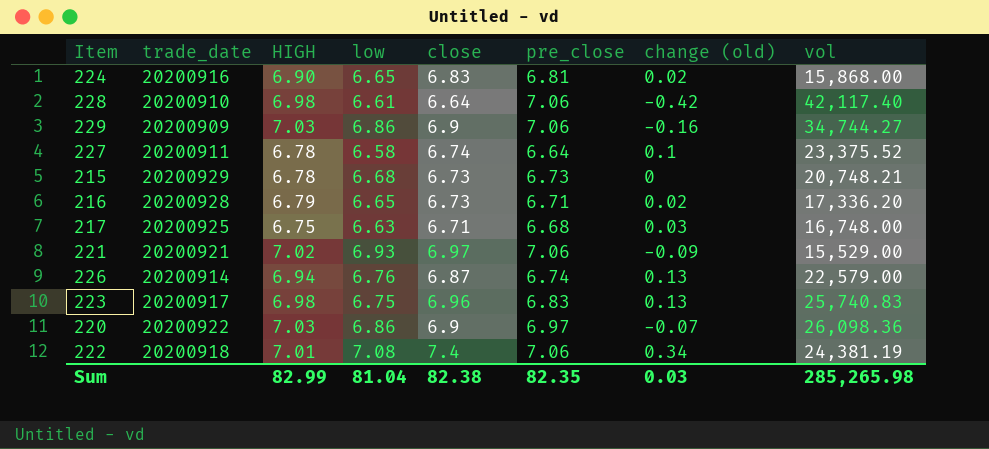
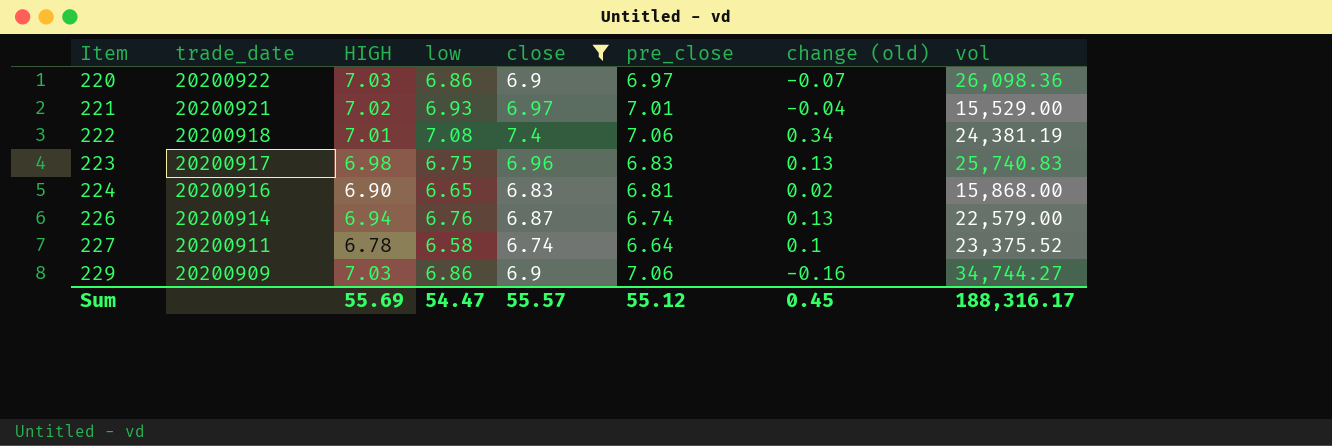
filter: none -> close >= 6.74
row order: none -> Item ascending
221 | pre_close: 7.06 -> 7.01
221 | change (old): -0.09 -> -0.04
Sum | HIGH: 82.99 -> 55.69
Sum | low: 81.04 -> 54.47
Sum | close: 82.38 -> 55.57
Sum | pre_close: 82.35 -> 55.12
Sum | change (old): 0.03 -> 0.45
Sum | vol: 285,265.98 -> 188,316.17

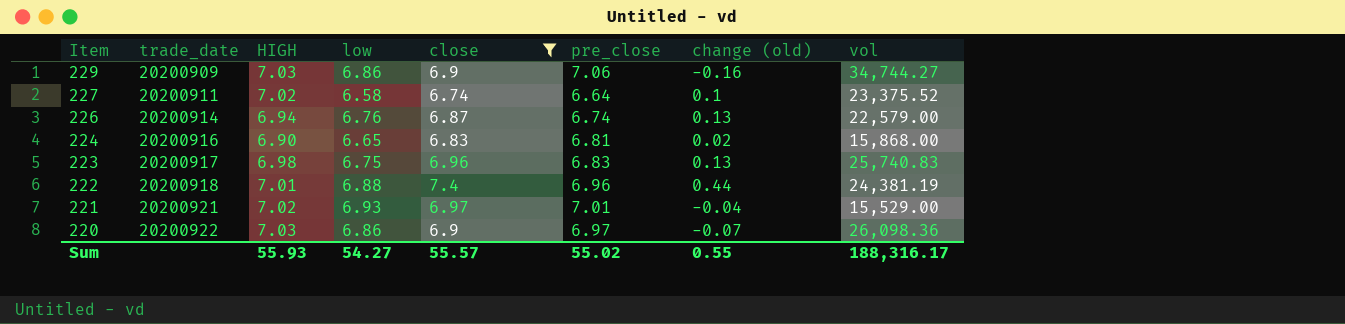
row order: Item ascending -> Item descending
227 | HIGH: 6.78 -> 7.02
222 | low: 7.08 -> 6.88
222 | pre_close: 7.06 -> 6.96
222 | change (old): 0.34 -> 0.44
Sum | HIGH: 55.69 -> 55.93
Sum | low: 54.47 -> 54.27
Sum | pre_close: 55.12 -> 55.02
Sum | change (old): 0.45 -> 0.55

